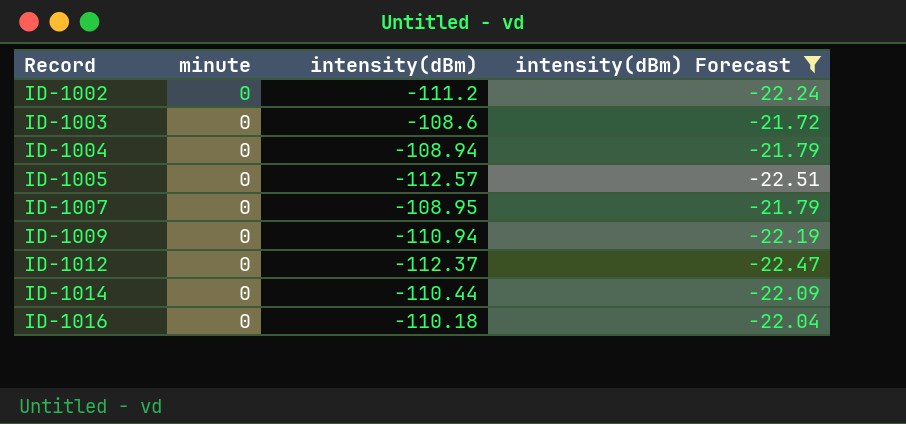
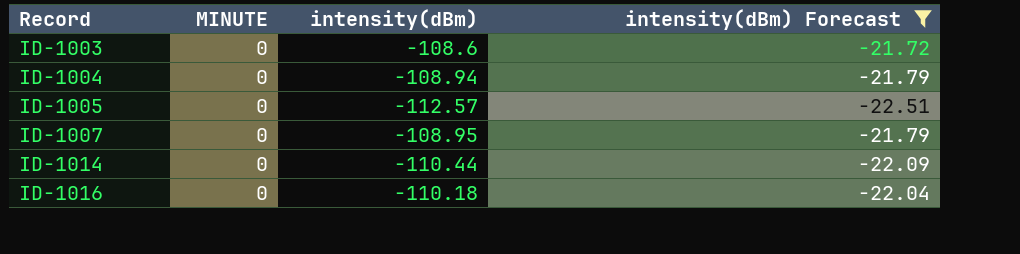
column name: minute -> MINUTE
row ID-1002: 0 | -111.2 | -22.24 -> none
row ID-1009: 0 | -110.94 | -22.19 -> none
row ID-1012: 0 | -112.37 | -22.47 -> none

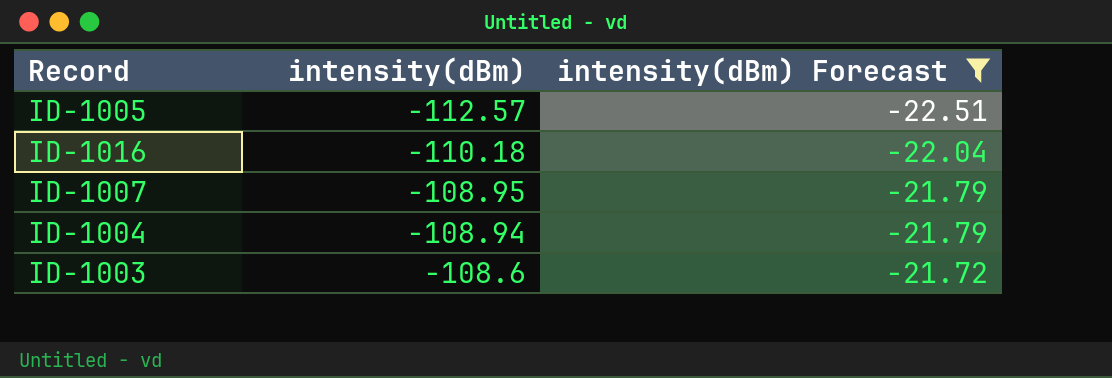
row order: Record ascending -> intensity(dBm) ascending
column MINUTE | position: 2 -> none
row ID-1014: 0 | -110.44 | -22.09 -> none

